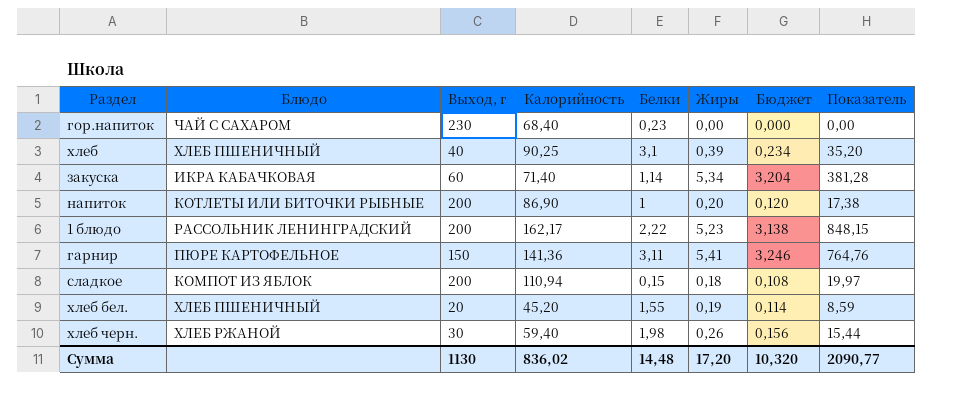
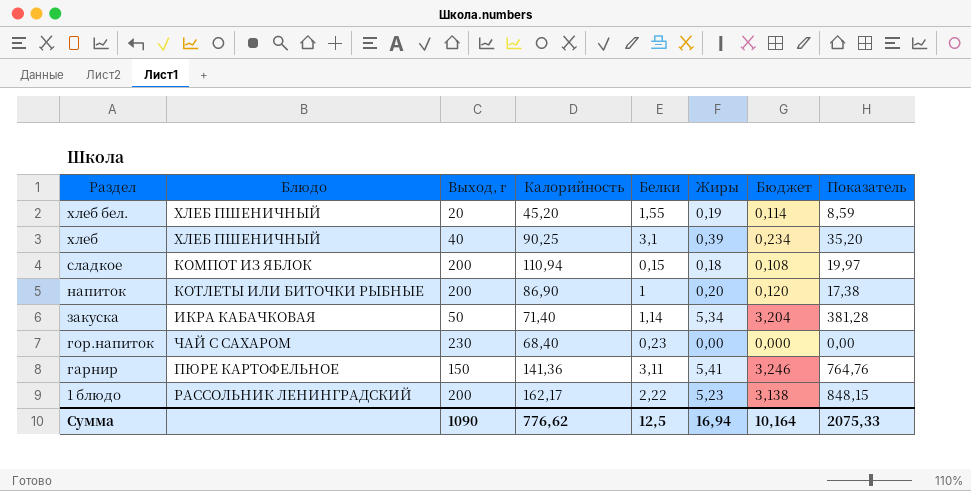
row order: none -> Раздел descending
row хлеб черн.: ХЛЕБ РЖАНОЙ | 30 | 59,40 | 1,98 | 0,26 | 0,156 | 15,44 -> none
закуска | Выход, г: 60 -> 50
Сумма | Выход, г: 1130 -> 1090
Сумма | Калорийность: 836,02 -> 776,62
Сумма | Белки: 14,48 -> 12,5
Сумма | Жиры: 17,20 -> 16,94
Сумма | Бюджет: 10,320 -> 10,164
Сумма | Показатель: 2090,77 -> 2075,33

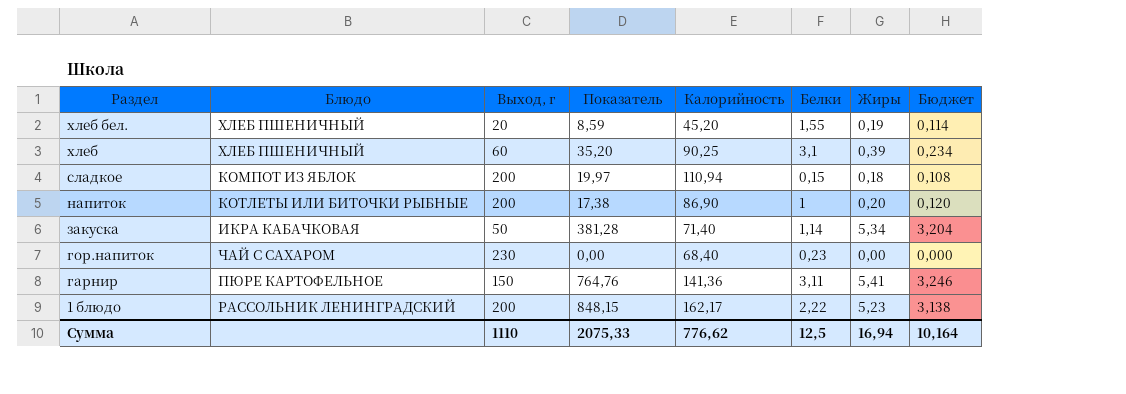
column Показатель | position: 8 -> 4
хлеб | Выход, г: 40 -> 60
Сумма | Выход, г: 1090 -> 1110

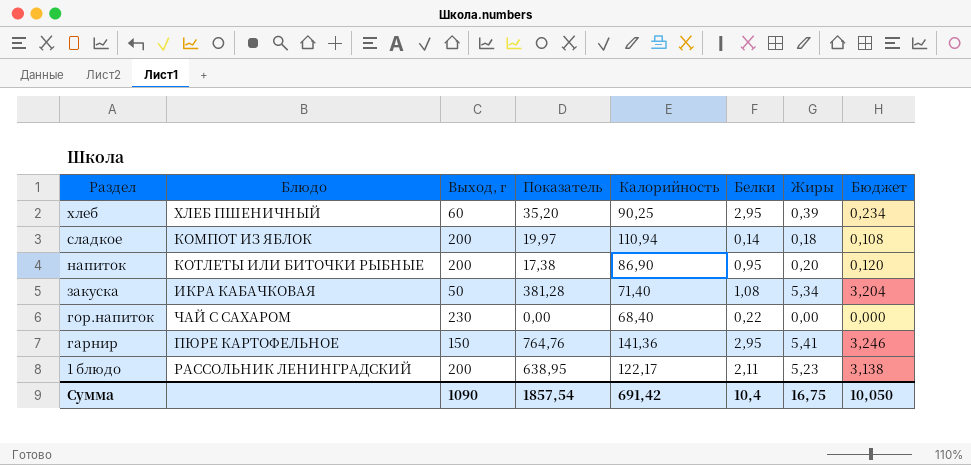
row хлеб бел.: ХЛЕБ ПШЕНИЧНЫЙ | 20 | 8,59 | 45,20 | 1,55 | 0,19 | 0,114 -> none
хлеб | Белки: 3,1 -> 2,95
сладкое | Белки: 0,15 -> 0,14
напиток | Белки: 1 -> 0,95
закуска | Белки: 1,14 -> 1,08
гор.напиток | Белки: 0,23 -> 0,22
гарнир | Белки: 3,11 -> 2,95
1 блюдо | Показатель: 848,15 -> 638,95
1 блюдо | Калорийность: 162,17 -> 122,17
1 блюдо | Белки: 2,22 -> 2,11
Сумма | Выход, г: 1110 -> 1090
Сумма | Показатель: 2075,33 -> 1857,54
Сумма | Калорийность: 776,62 -> 691,42
Сумма | Белки: 12,5 -> 10,4
Сумма | Жиры: 16,94 -> 16,75
Сумма | Бюджет: 10,164 -> 10,050

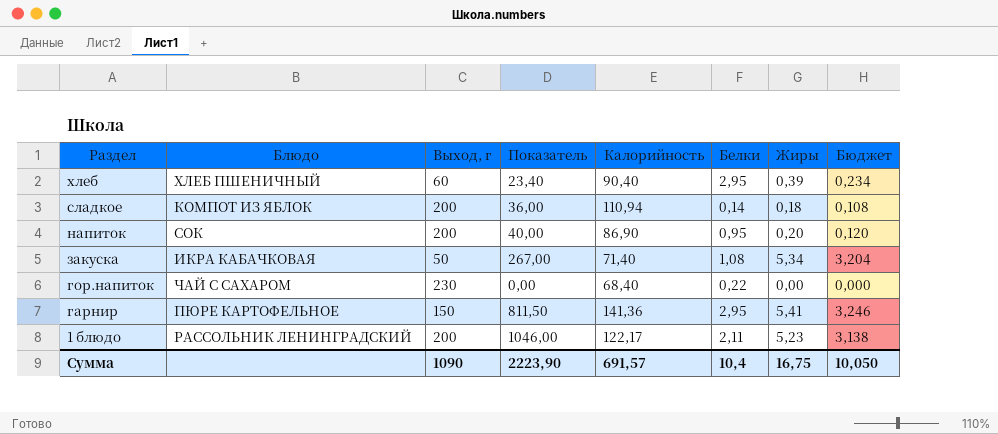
column Показатель | formula: [Калорийность] * [Жиры] -> [Выход, г] * [Жиры]
хлеб | Калорийность: 90,25 -> 90,40
напиток | Блюдо: КОТЛЕТЫ ИЛИ БИТОЧКИ РЫБНЫЕ -> СОК
Сумма | Показатель: 1857,54 -> 2223,90
Сумма | Калорийность: 691,42 -> 691,57

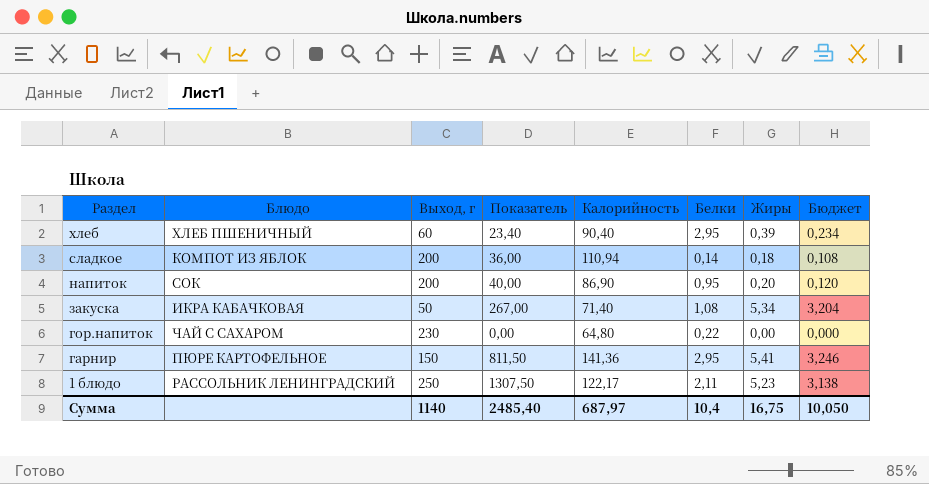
гор.напиток | Калорийность: 68,40 -> 64,80
1 блюдо | Выход, г: 200 -> 250
1 блюдо | Показатель: 1046,00 -> 1307,50
Сумма | Выход, г: 1090 -> 1140
Сумма | Показатель: 2223,90 -> 2485,40
Сумма | Калорийность: 691,57 -> 687,97

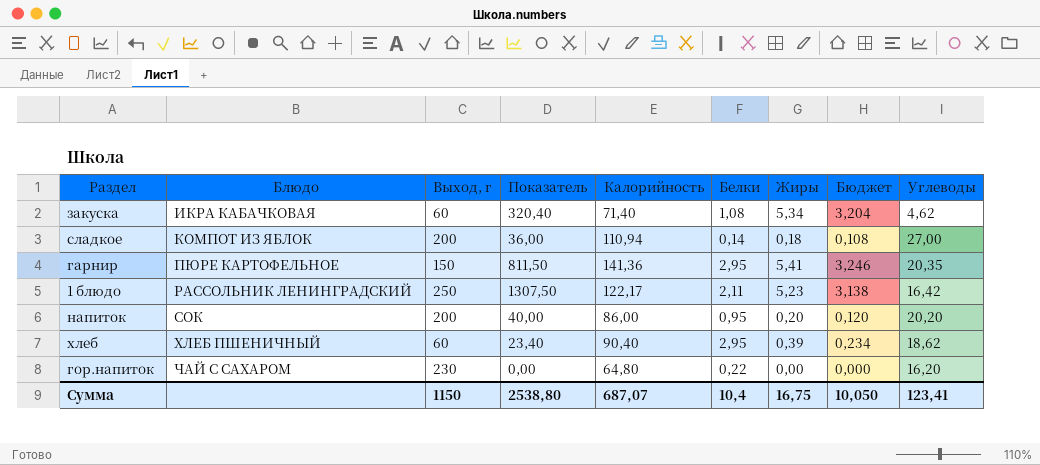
row order: Раздел descending -> Блюдо ascending
column Углеводы | position: none -> 9
закуска | Выход, г: 50 -> 60
закуска | Показатель: 267,00 -> 320,40
напиток | Калорийность: 86,90 -> 86,00
Сумма | Выход, г: 1140 -> 1150
Сумма | Показатель: 2485,40 -> 2538,80
Сумма | Калорийность: 687,97 -> 687,07

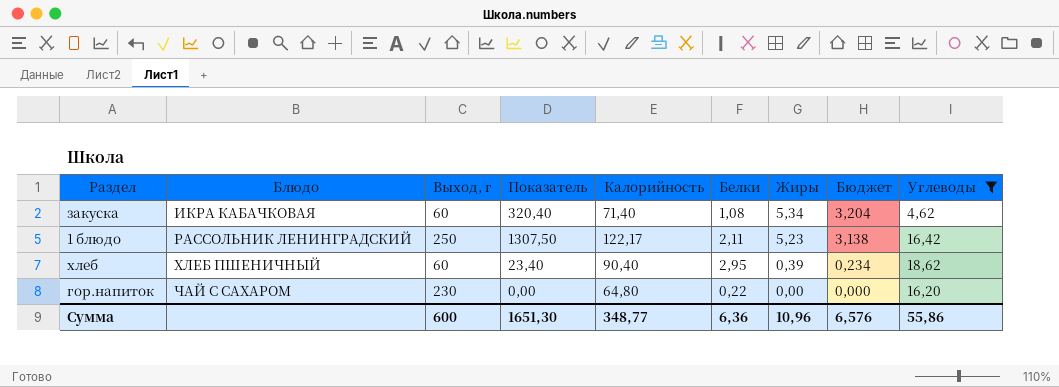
filter: none -> Углеводы <= 18,62
Сумма | Выход, г: 1150 -> 600
Сумма | Показатель: 2538,80 -> 1651,30
Сумма | Калорийность: 687,07 -> 348,77
Сумма | Белки: 10,4 -> 6,36
Сумма | Жиры: 16,75 -> 10,96
Сумма | Бюджет: 10,050 -> 6,576
Сумма | Углеводы: 123,41 -> 55,86

